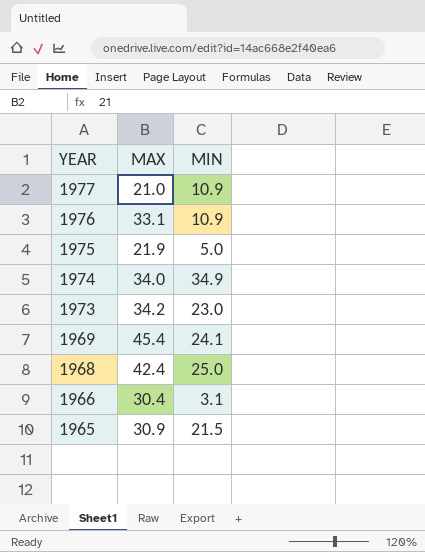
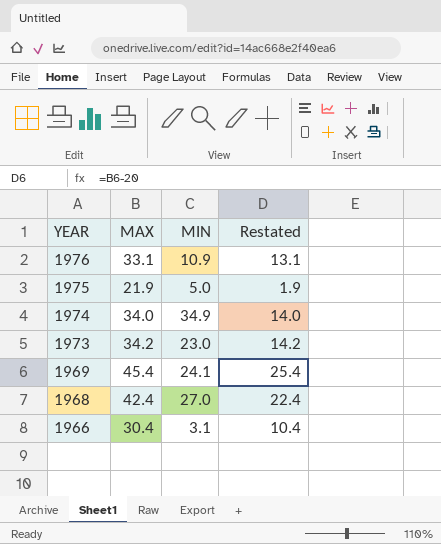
column Restated | formula: none -> [MAX] - 20
row 1977: 21.0 | 10.9 -> none
row 1965: 30.9 | 21.5 -> none
1968 | MIN: 25.0 -> 27.0

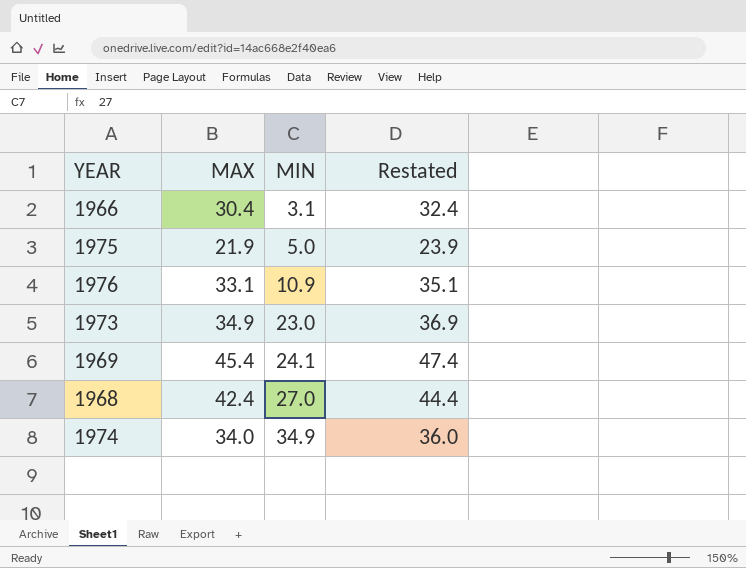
row order: YEAR descending -> MIN ascending
column Restated | formula: [MAX] - 20 -> [MAX] + 2
1973 | MAX: 34.2 -> 34.9

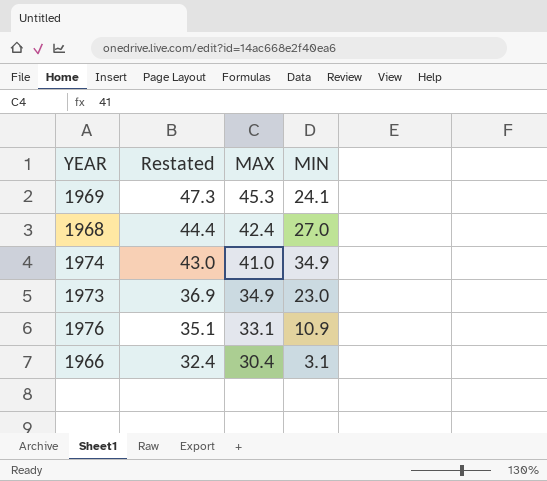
row order: MIN ascending -> Restated descending
column Restated | position: 4 -> 2
row 1975: 21.9 | 5.0 | 23.9 -> none
1969 | Restated: 47.4 -> 47.3
1969 | MAX: 45.4 -> 45.3
1974 | Restated: 36.0 -> 43.0
1974 | MAX: 34.0 -> 41.0

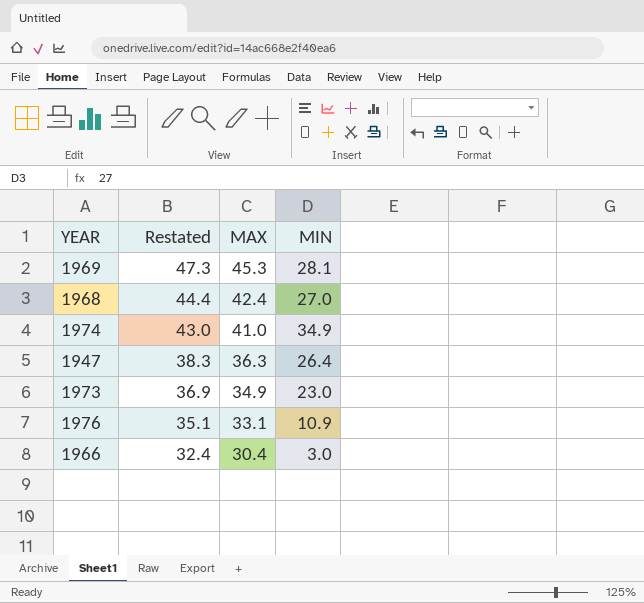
1969 | MIN: 24.1 -> 28.1
row 1947: none -> 38.3 | 36.3 | 26.4
1966 | MIN: 3.1 -> 3.0

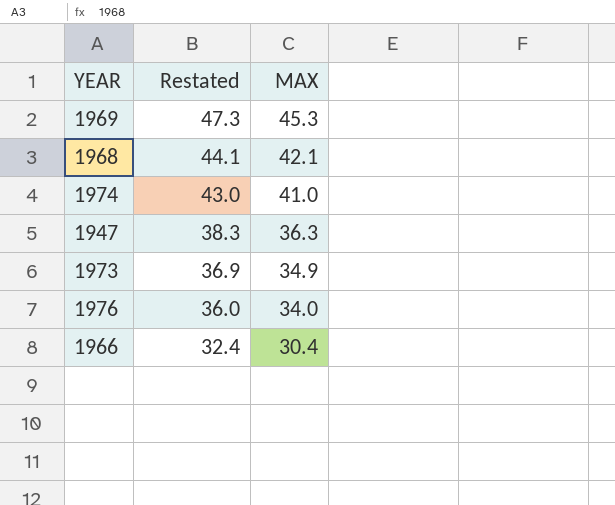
column MIN | position: 4 -> none
1968 | Restated: 44.4 -> 44.1
1968 | MAX: 42.4 -> 42.1
1976 | Restated: 35.1 -> 36.0
1976 | MAX: 33.1 -> 34.0

